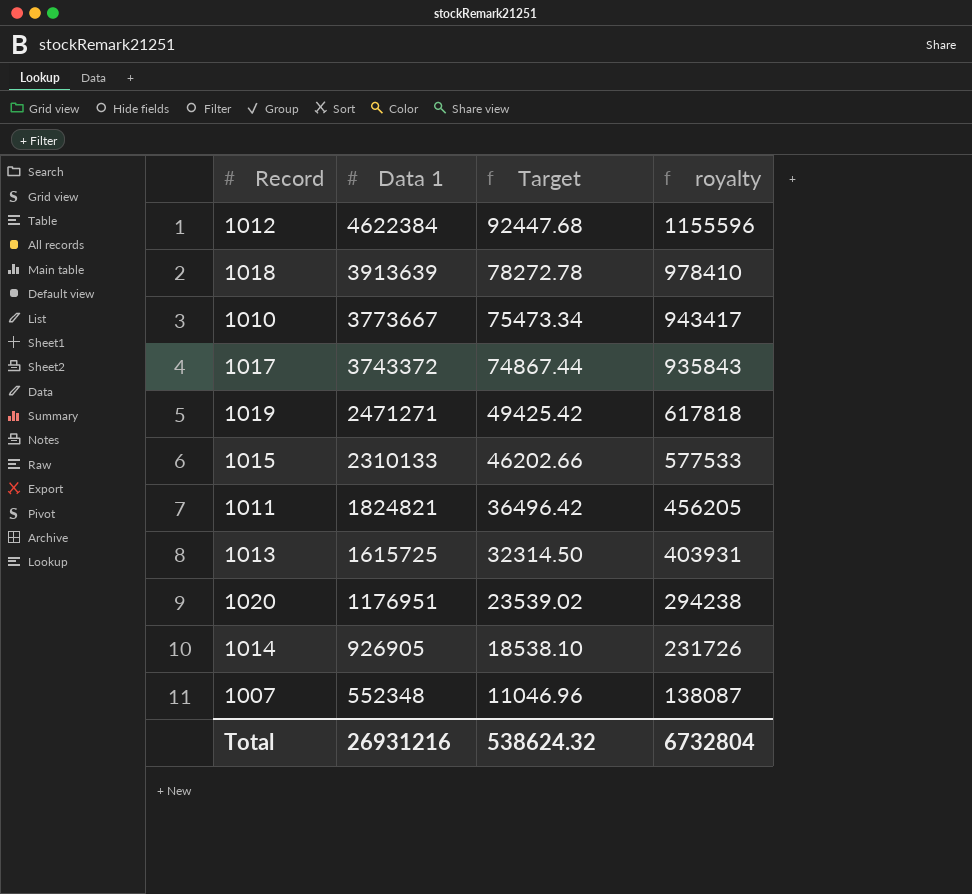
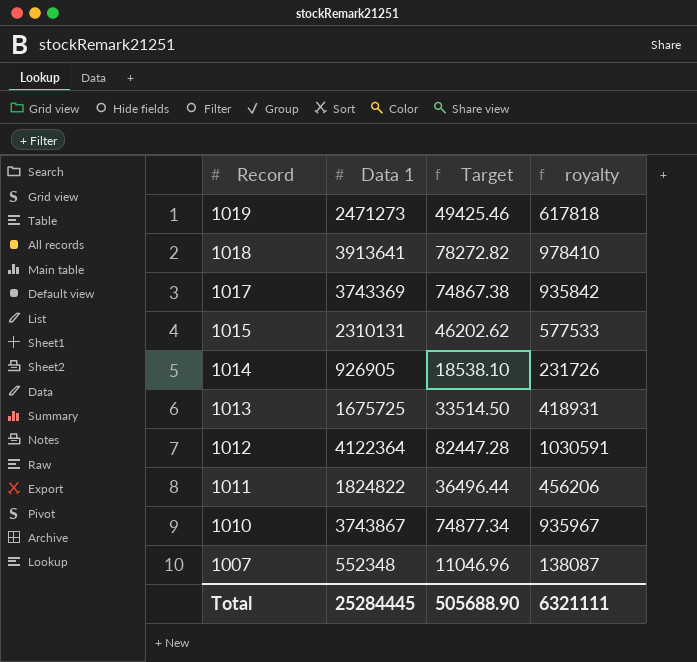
row order: Data 1 descending -> Record descending
row 1020: 1176951 | 23539.02 | 294238 -> none
1019 | Data 1: 2471271 -> 2471273
1019 | Target: 49425.42 -> 49425.46
1018 | Data 1: 3913639 -> 3913641
1018 | Target: 78272.78 -> 78272.82
1017 | Data 1: 3743372 -> 3743369
1017 | Target: 74867.44 -> 74867.38
1017 | royalty: 935843 -> 935842
1015 | Data 1: 2310133 -> 2310131
1015 | Target: 46202.66 -> 46202.62
1013 | Data 1: 1615725 -> 1675725
1013 | Target: 32314.50 -> 33514.50
1013 | royalty: 403931 -> 418931
1012 | Data 1: 4622384 -> 4122364
1012 | Target: 92447.68 -> 82447.28
1012 | royalty: 1155596 -> 1030591
1011 | Data 1: 1824821 -> 1824822
1011 | Target: 36496.42 -> 36496.44
1011 | royalty: 456205 -> 456206
1010 | Data 1: 3773667 -> 3743867
1010 | Target: 75473.34 -> 74877.34
1010 | royalty: 943417 -> 935967
Total | Data 1: 26931216 -> 25284445
Total | Target: 538624.32 -> 505688.90
Total | royalty: 6732804 -> 6321111

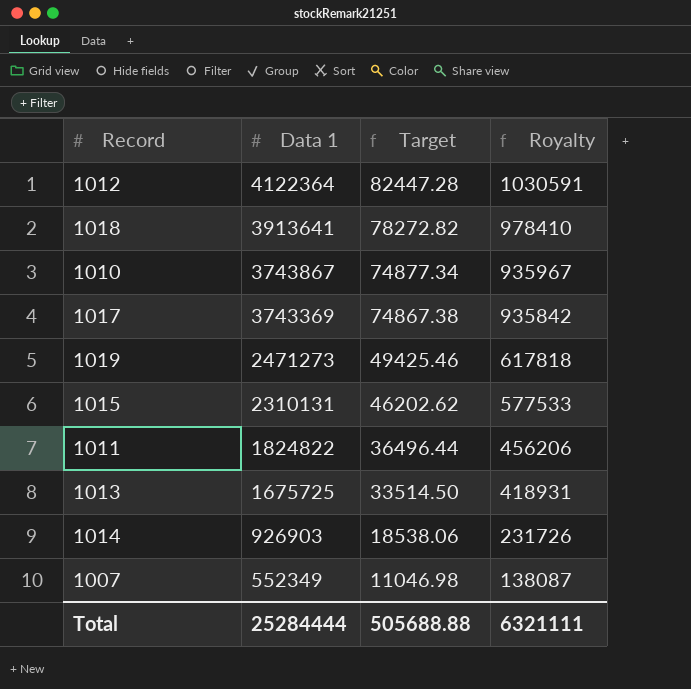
row order: Record descending -> Data 1 descending
column name: royalty -> Royalty
1014 | Data 1: 926905 -> 926903
1014 | Target: 18538.10 -> 18538.06
1007 | Data 1: 552348 -> 552349
1007 | Target: 11046.96 -> 11046.98
Total | Data 1: 25284445 -> 25284444
Total | Target: 505688.90 -> 505688.88

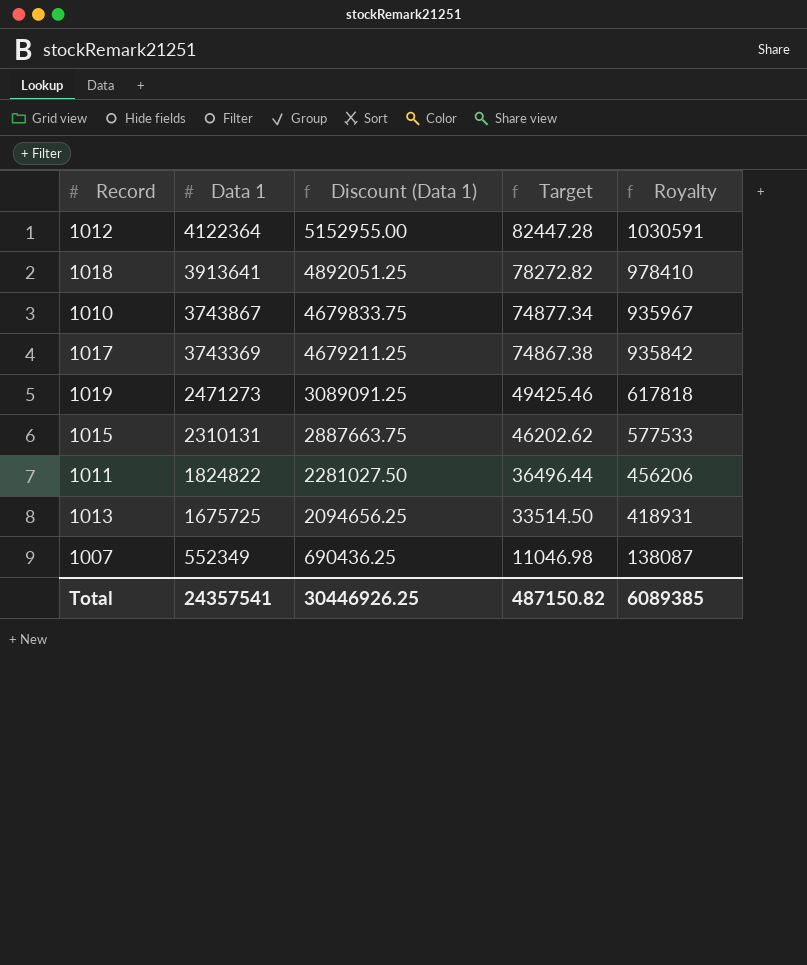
column Discount (Data 1) | formula: none -> [Data 1] * 1.25
row 1014: 926903 | 18538.06 | 231726 -> none
Total | Data 1: 25284444 -> 24357541
Total | Target: 505688.88 -> 487150.82
Total | Royalty: 6321111 -> 6089385

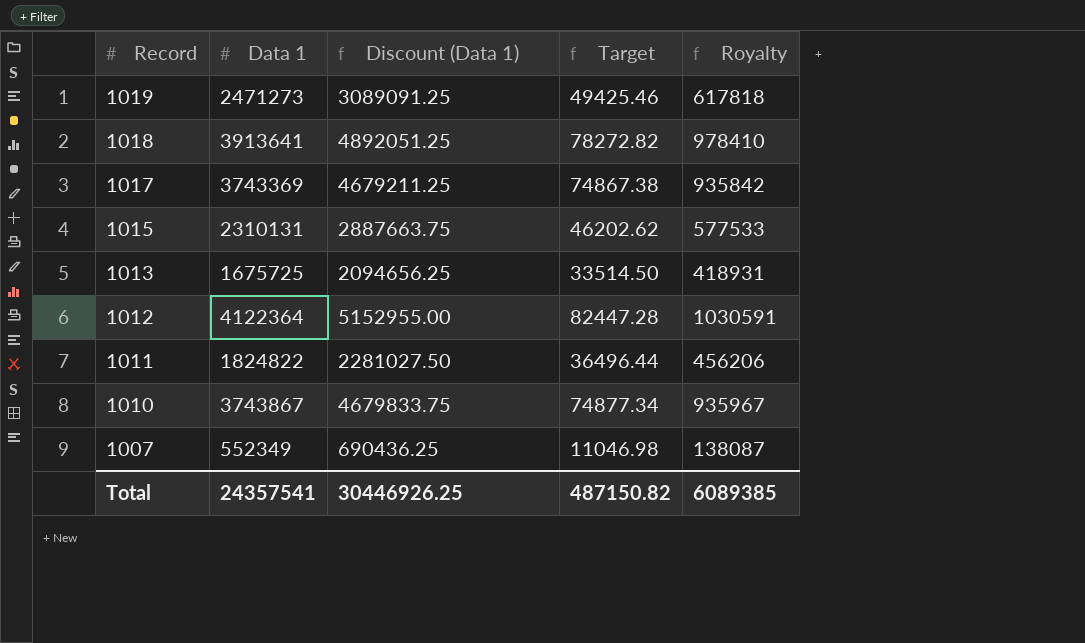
row order: Data 1 descending -> Record descending

